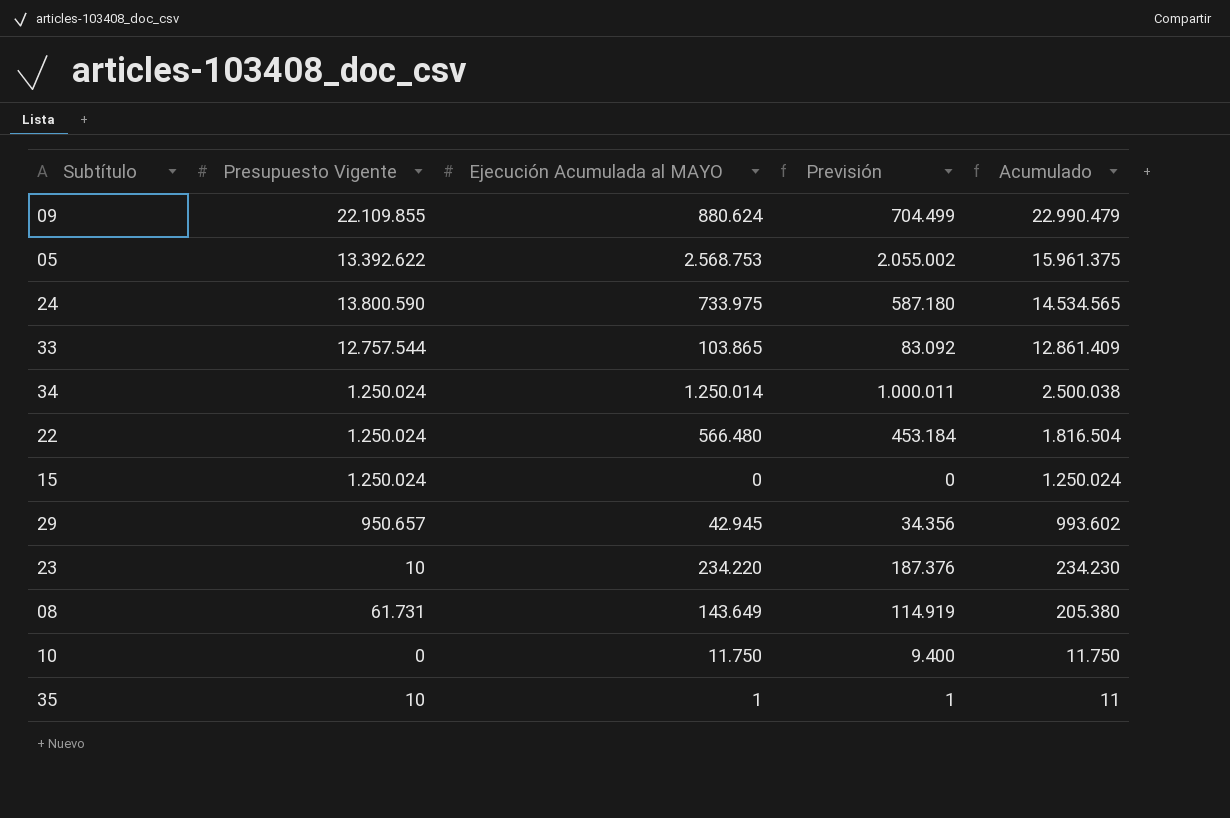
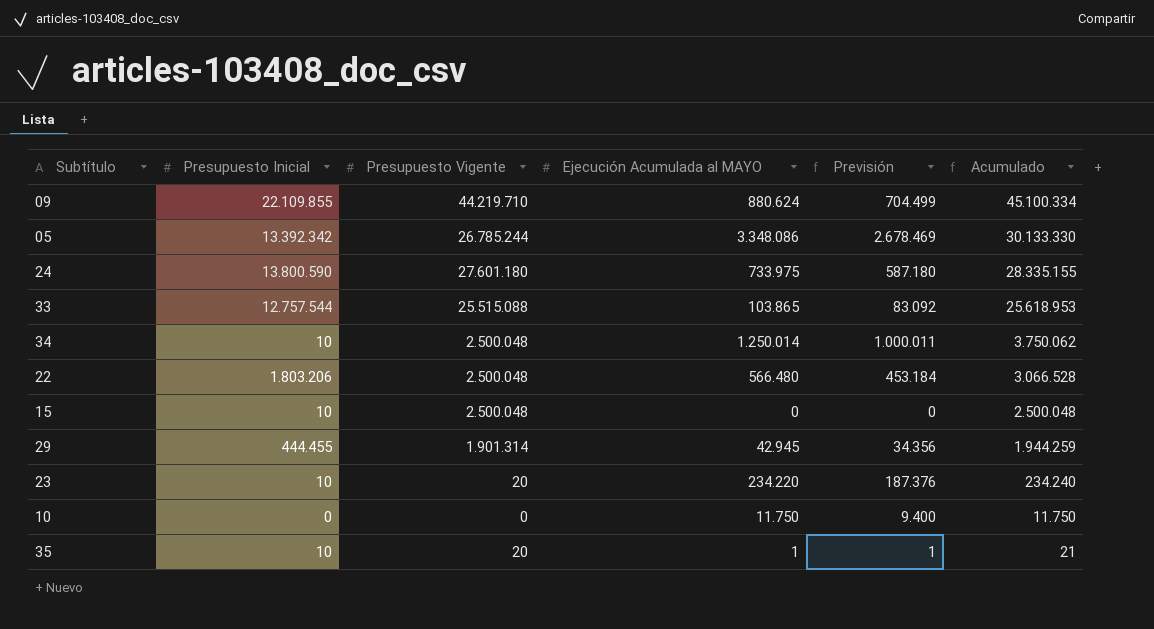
column Presupuesto Inicial | position: none -> 2
row 08: 61.731 | 143.649 | 114.919 | 205.380 -> none
09 | Presupuesto Vigente: 22.109.855 -> 44.219.710
09 | Acumulado: 22.990.479 -> 45.100.334
05 | Presupuesto Vigente: 13.392.622 -> 26.785.244
05 | Ejecución Acumulada al MAYO: 2.568.753 -> 3.348.086
05 | Previsión: 2.055.002 -> 2.678.469
05 | Acumulado: 15.961.375 -> 30.133.330
24 | Presupuesto Vigente: 13.800.590 -> 27.601.180
24 | Acumulado: 14.534.565 -> 28.335.155
33 | Presupuesto Vigente: 12.757.544 -> 25.515.088
33 | Acumulado: 12.861.409 -> 25.618.953
34 | Presupuesto Vigente: 1.250.024 -> 2.500.048
34 | Acumulado: 2.500.038 -> 3.750.062
22 | Presupuesto Vigente: 1.250.024 -> 2.500.048
22 | Acumulado: 1.816.504 -> 3.066.528
15 | Presupuesto Vigente: 1.250.024 -> 2.500.048
15 | Acumulado: 1.250.024 -> 2.500.048
29 | Presupuesto Vigente: 950.657 -> 1.901.314
29 | Acumulado: 993.602 -> 1.944.259
23 | Presupuesto Vigente: 10 -> 20
23 | Acumulado: 234.230 -> 234.240
35 | Presupuesto Vigente: 10 -> 20
35 | Acumulado: 11 -> 21

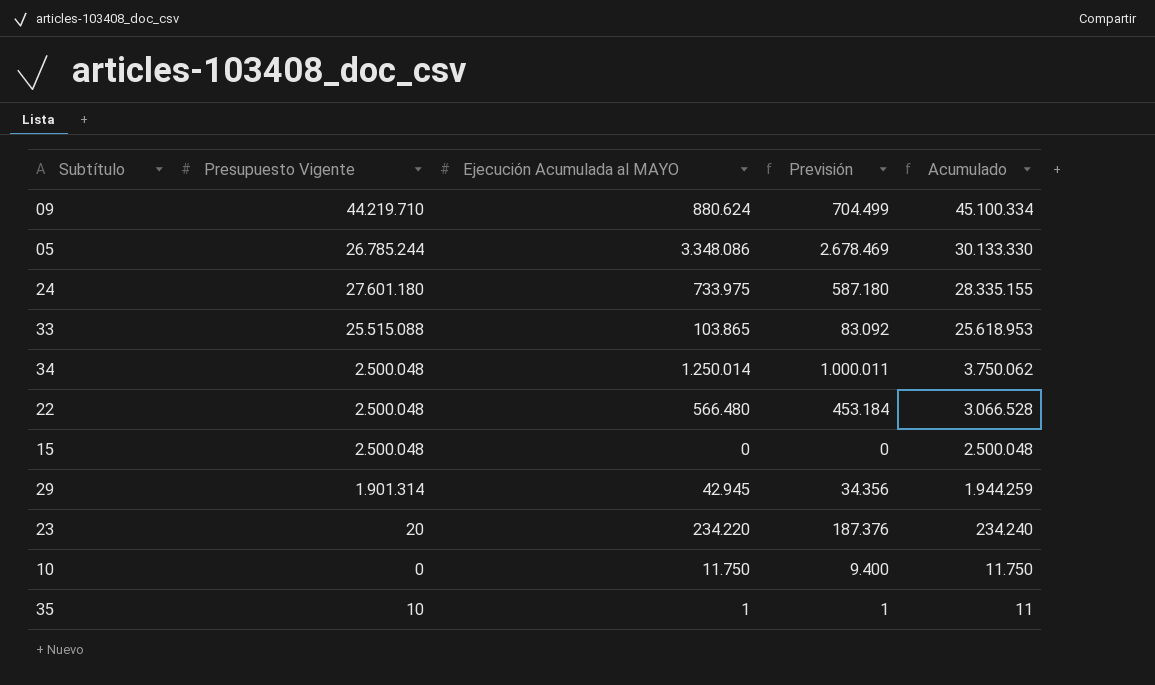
column Presupuesto Inicial | position: 2 -> none
35 | Presupuesto Vigente: 20 -> 10
35 | Acumulado: 21 -> 11

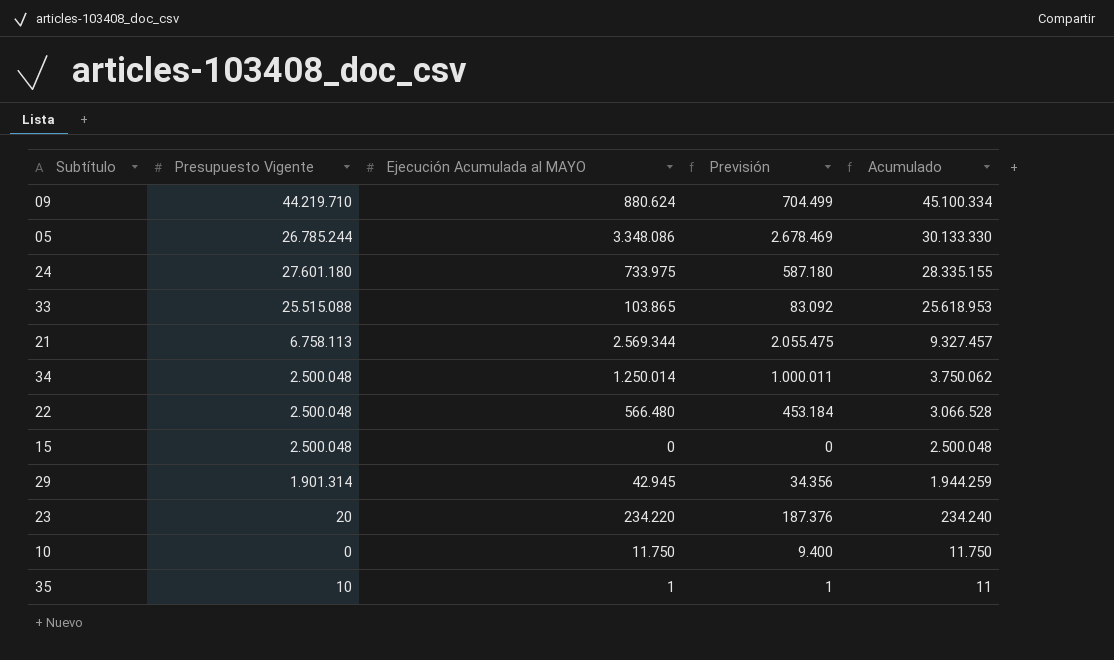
row 21: none -> 6.758.113 | 2.569.344 | 2.055.475 | 9.327.457

